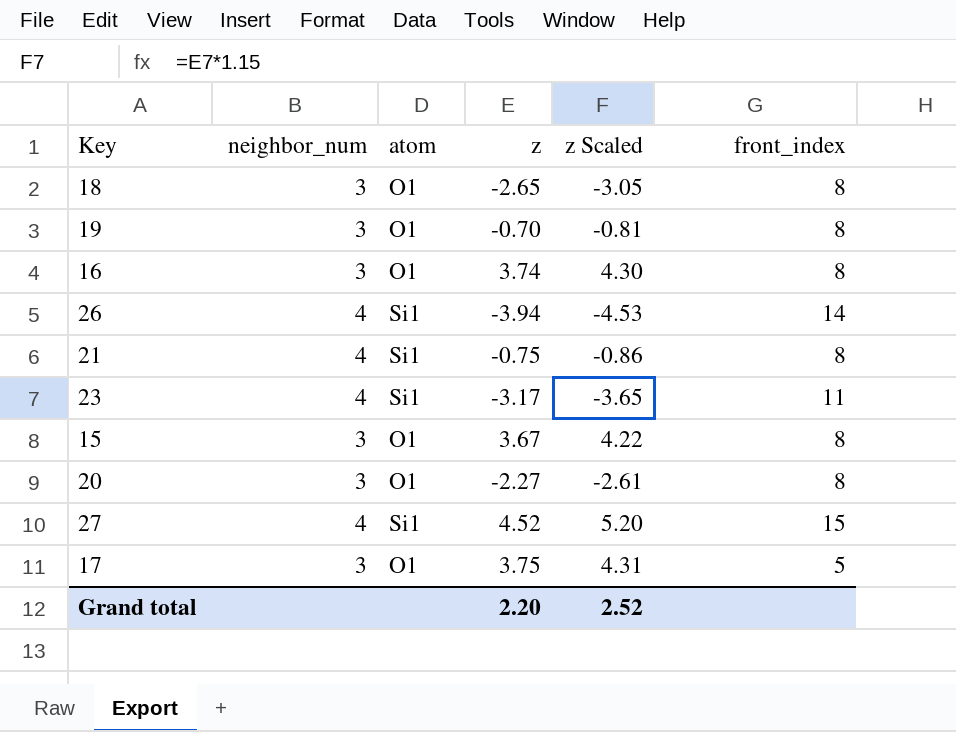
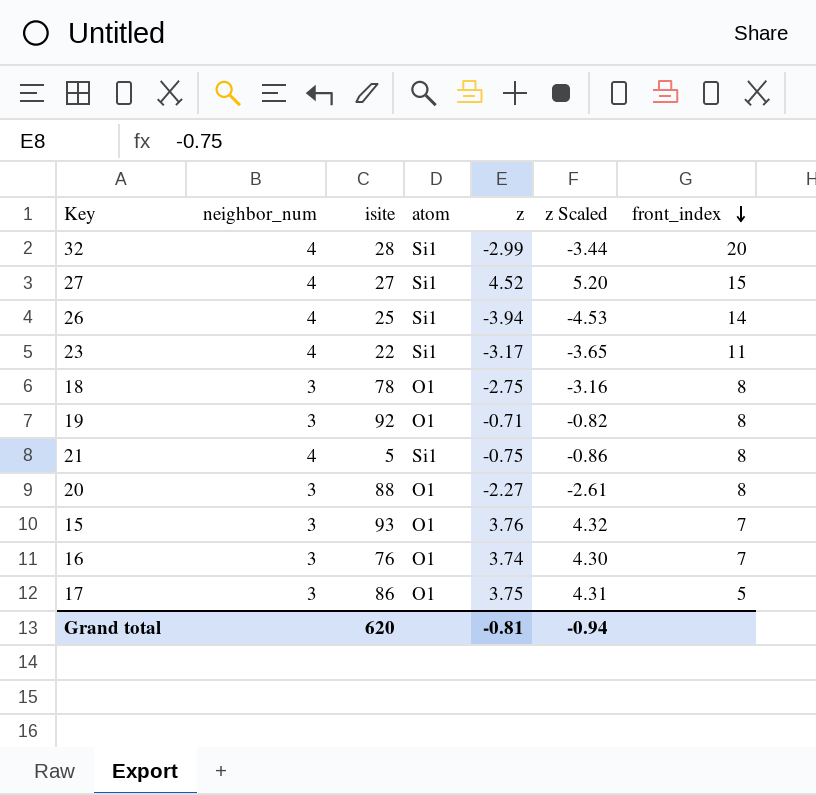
row order: none -> front_index descending
column isite | position: none -> 3
row 32: none -> 4 | 28 | Si1 | -2.99 | -3.44 | 20
18 | z: -2.65 -> -2.75
18 | z Scaled: -3.05 -> -3.16
19 | z: -0.70 -> -0.71
19 | z Scaled: -0.81 -> -0.82
15 | z: 3.67 -> 3.76
15 | z Scaled: 4.22 -> 4.32
15 | front_index: 8 -> 7
16 | front_index: 8 -> 7
Grand total | z: 2.20 -> -0.81
Grand total | z Scaled: 2.52 -> -0.94

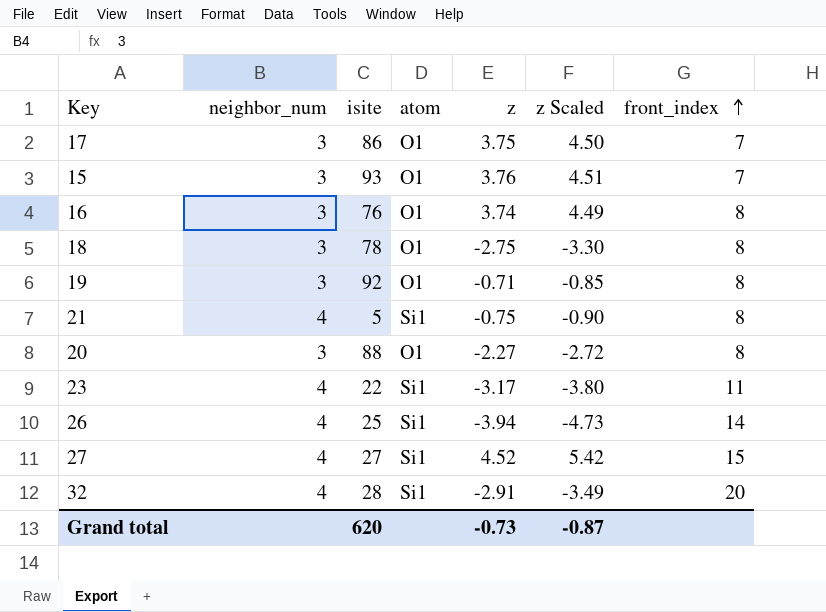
row order: front_index descending -> front_index ascending
column z Scaled | formula: [z] * 1.15 -> [z] * 1.2
17 | front_index: 5 -> 7
16 | front_index: 7 -> 8
32 | z: -2.99 -> -2.91
Grand total | z: -0.81 -> -0.73
Grand total | z Scaled: -0.94 -> -0.87

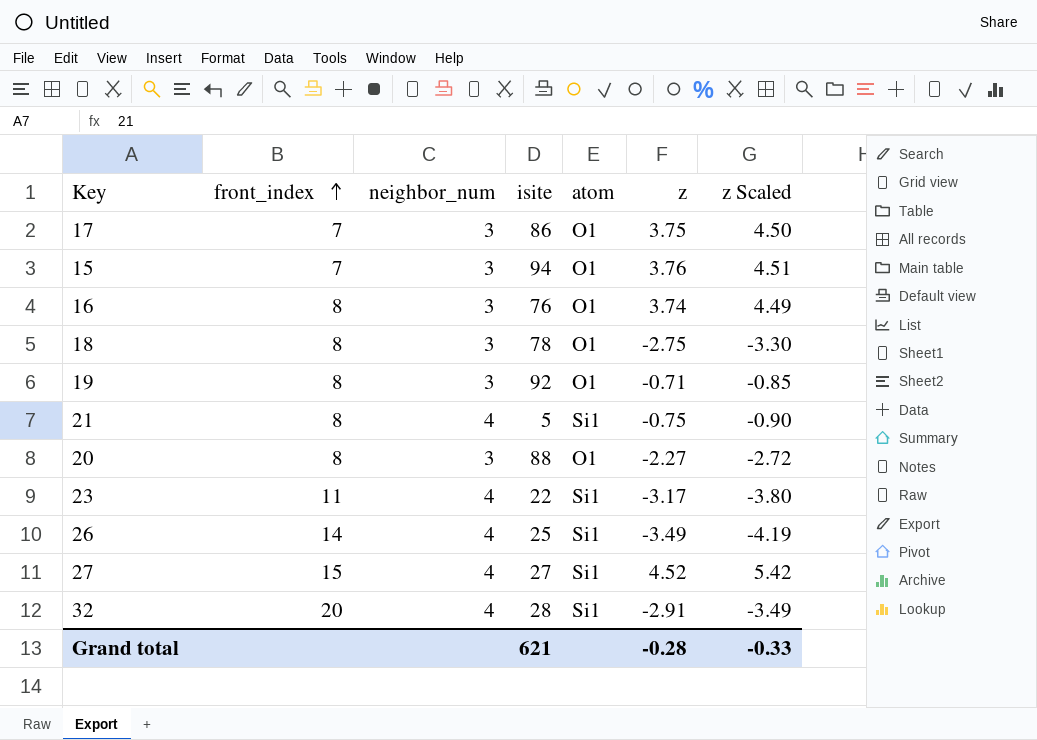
column front_index | position: 7 -> 2
15 | isite: 93 -> 94
26 | z: -3.94 -> -3.49
26 | z Scaled: -4.73 -> -4.19
Grand total | isite: 620 -> 621
Grand total | z: -0.73 -> -0.28
Grand total | z Scaled: -0.87 -> -0.33

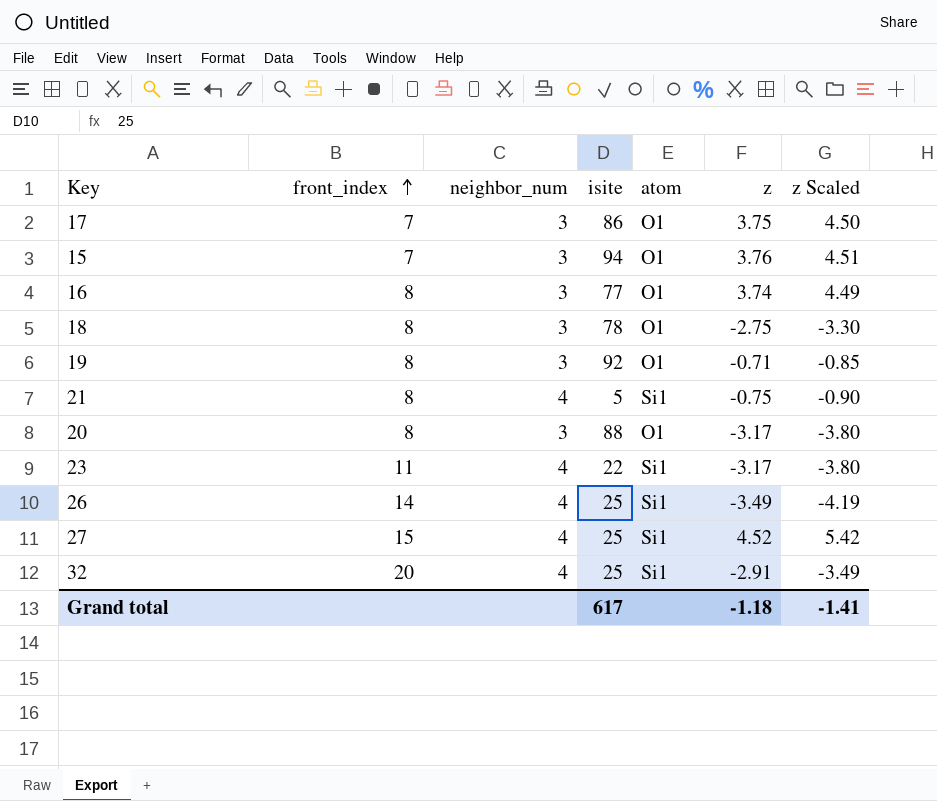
16 | isite: 76 -> 77
20 | z: -2.27 -> -3.17
20 | z Scaled: -2.72 -> -3.80
27 | isite: 27 -> 25
32 | isite: 28 -> 25
Grand total | isite: 621 -> 617
Grand total | z: -0.28 -> -1.18
Grand total | z Scaled: -0.33 -> -1.41

